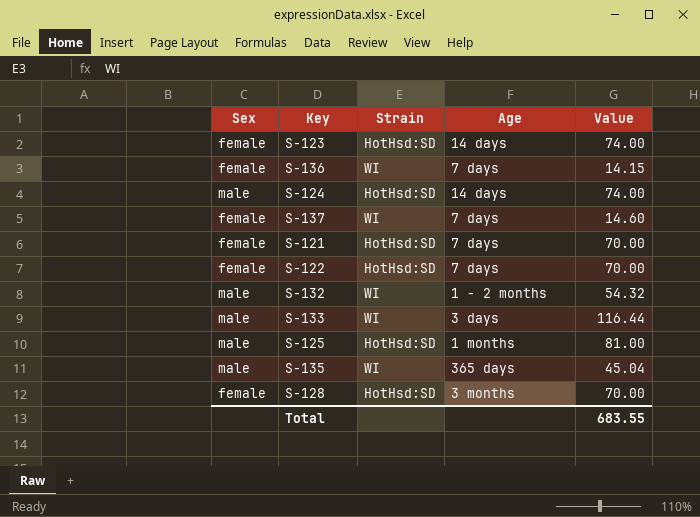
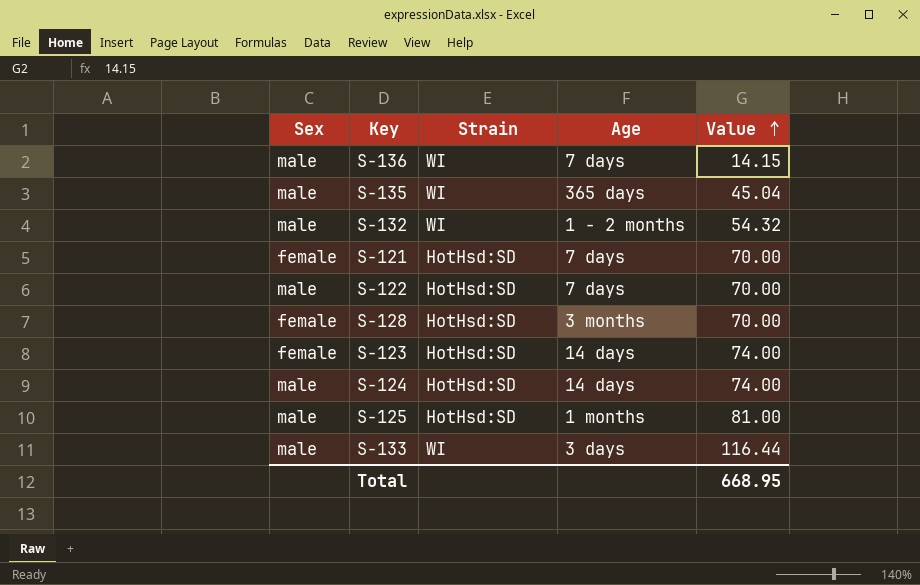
row order: none -> Value ascending
row S-137: female | WI | 7 days | 14.60 -> none
S-136 | Sex: female -> male
S-122 | Sex: female -> male
Total | Value: 683.55 -> 668.95

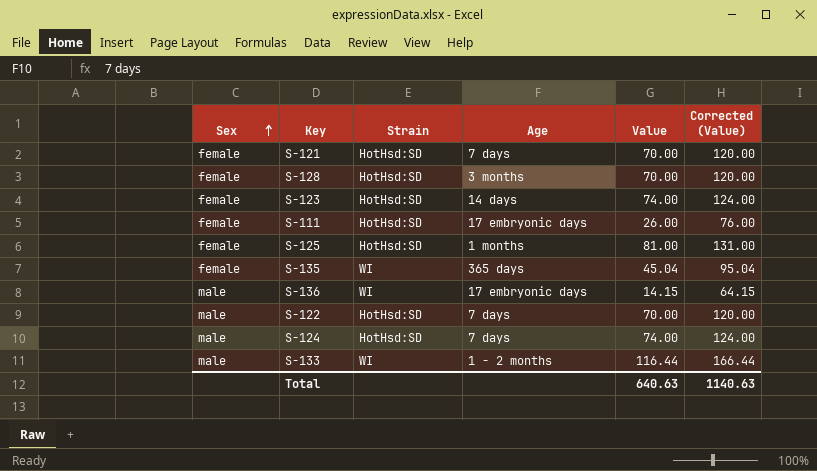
row order: Value ascending -> Sex ascending
column Corrected (Value) | formula: none -> [Value] + 50
row S-132: male | WI | 1 - 2 months | 54.32 -> none
row S-111: none -> female | HotHsd:SD | 17 embryonic days | 26.00 | 76.00
S-125 | Sex: male -> female
S-135 | Sex: male -> female
S-136 | Age: 7 days -> 17 embryonic days
S-124 | Age: 14 days -> 7 days
S-133 | Age: 3 days -> 1 - 2 months
Total | Value: 668.95 -> 640.63

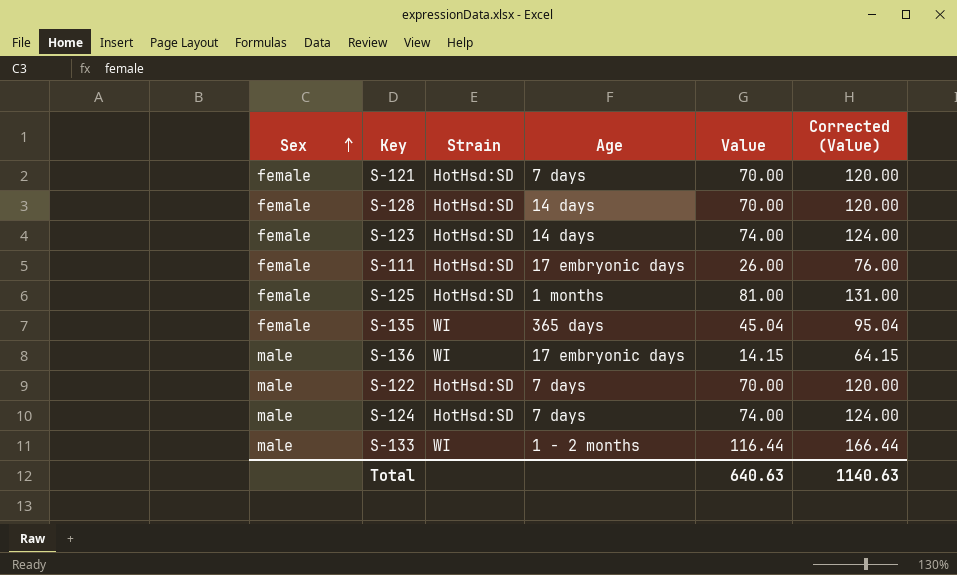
S-128 | Age: 3 months -> 14 days

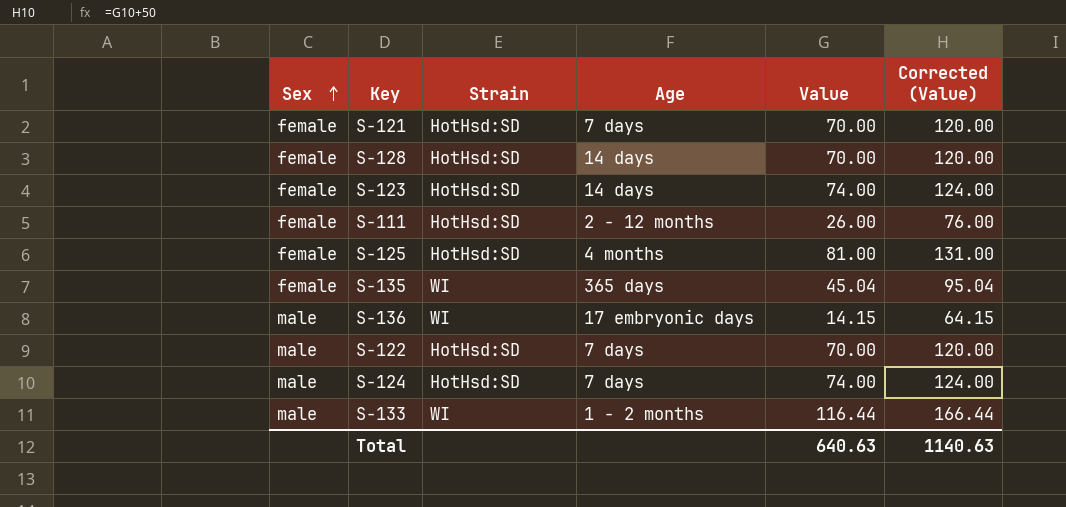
S-111 | Age: 17 embryonic days -> 2 - 12 months
S-125 | Age: 1 months -> 4 months

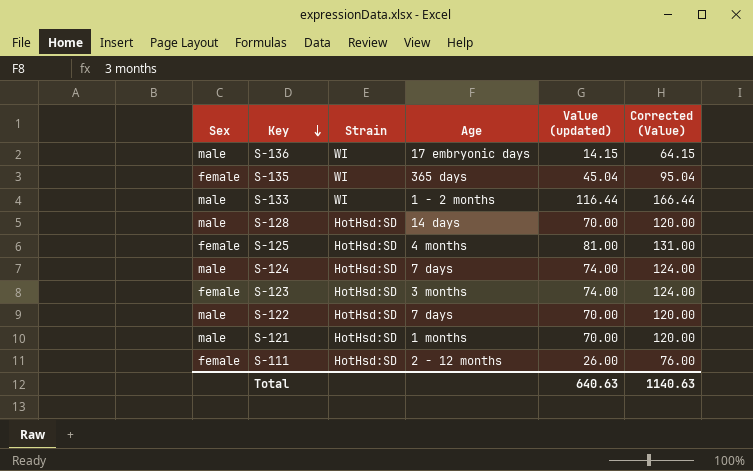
row order: Sex ascending -> Key descending
column name: Value -> Value (updated)
S-128 | Sex: female -> male
S-123 | Age: 14 days -> 3 months
S-121 | Sex: female -> male
S-121 | Age: 7 days -> 1 months

